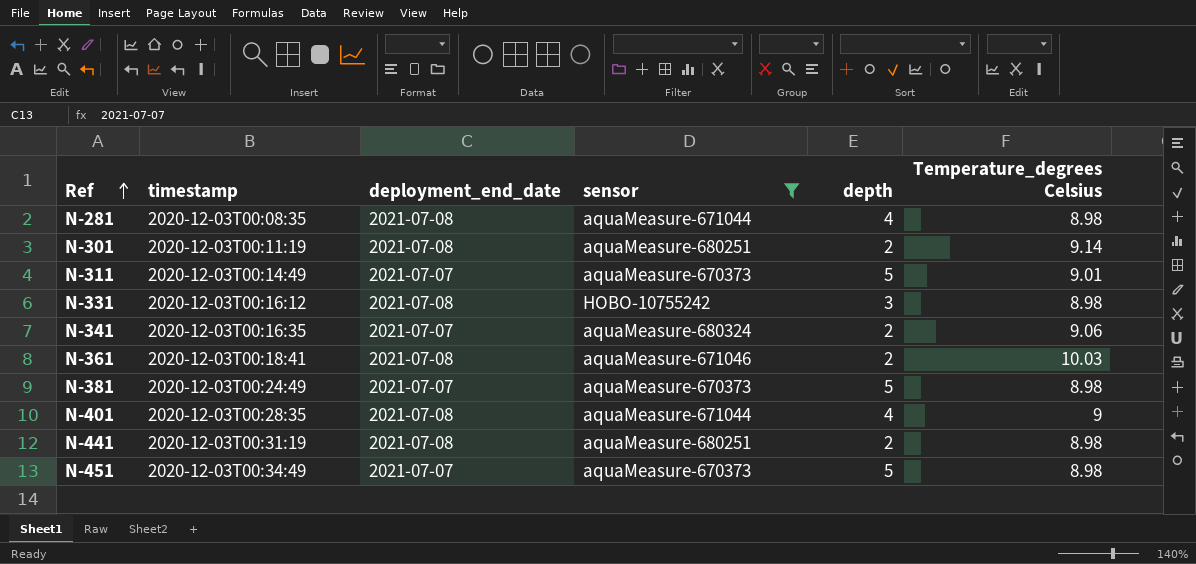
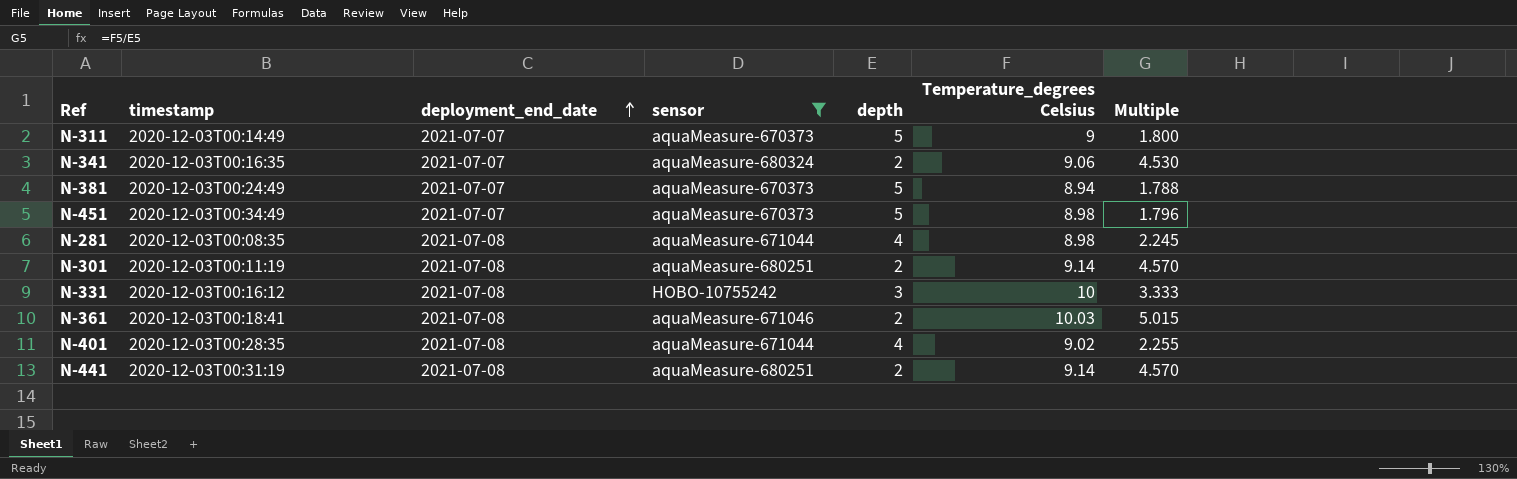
row order: Ref ascending -> deployment_end_date ascending
column Multiple | formula: none -> [Temperature_degrees Celsius] / [depth]
N-311 | Temperature_degrees Celsius: 9.01 -> 9
N-381 | Temperature_degrees Celsius: 8.98 -> 8.94
N-331 | Temperature_degrees Celsius: 8.98 -> 10
N-401 | Temperature_degrees Celsius: 9 -> 9.02
N-441 | Temperature_degrees Celsius: 8.98 -> 9.14

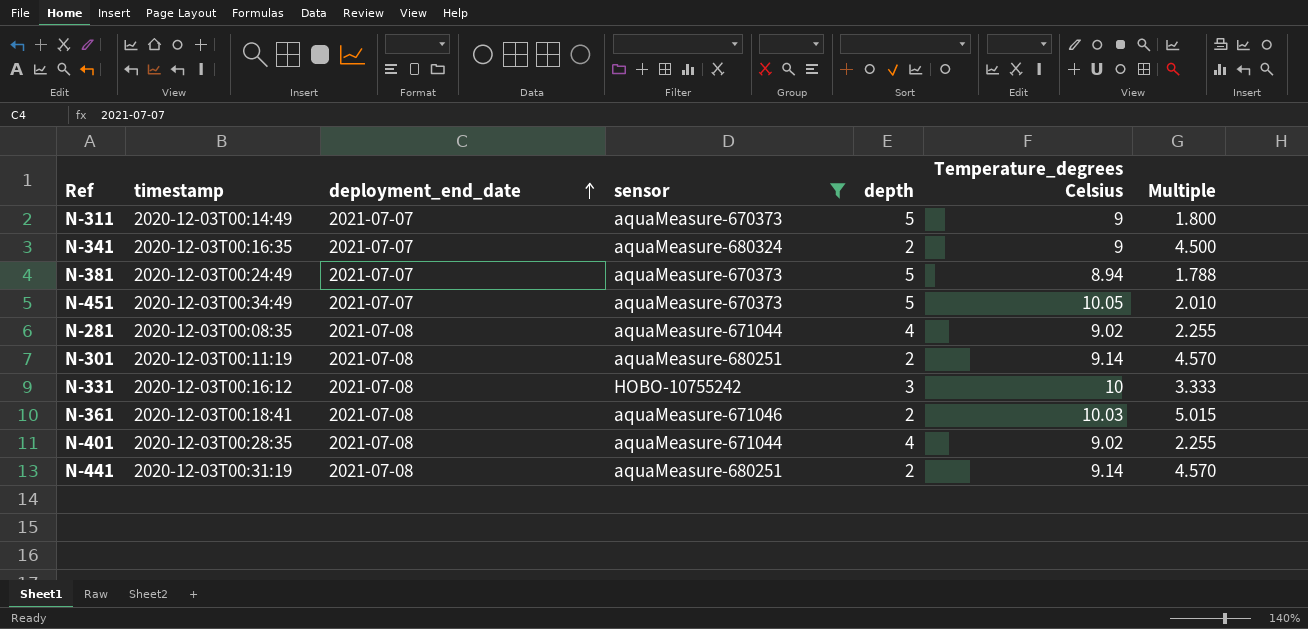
N-341 | Temperature_degrees Celsius: 9.06 -> 9
N-341 | Multiple: 4.530 -> 4.500
N-451 | Temperature_degrees Celsius: 8.98 -> 10.05
N-451 | Multiple: 1.796 -> 2.010
N-281 | Temperature_degrees Celsius: 8.98 -> 9.02
N-281 | Multiple: 2.245 -> 2.255

